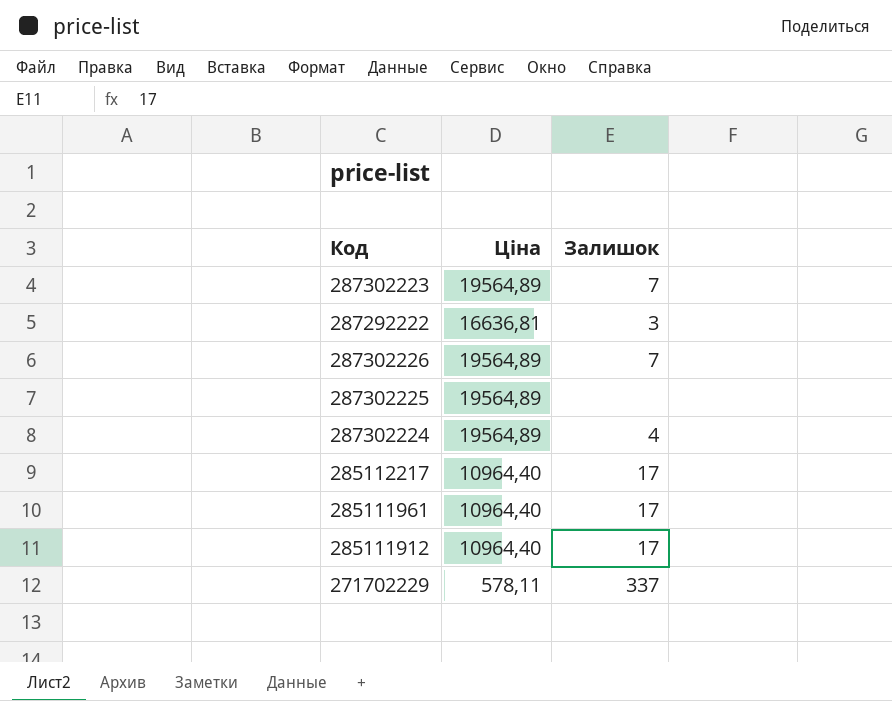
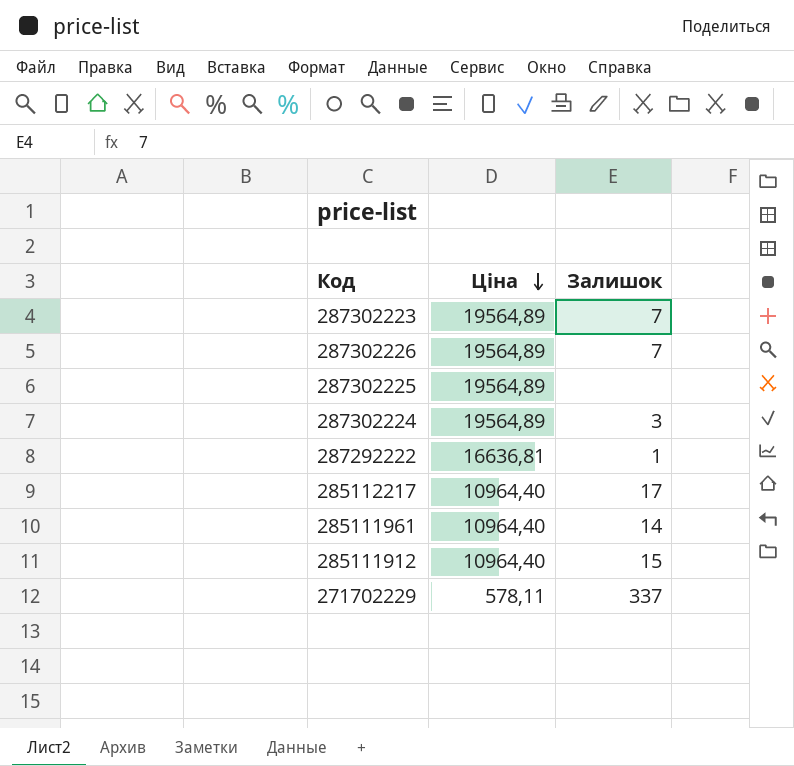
row order: none -> Ціна descending
287302224 | Залишок: 4 -> 3
287292222 | Залишок: 3 -> 1
285111961 | Залишок: 17 -> 14
285111912 | Залишок: 17 -> 15

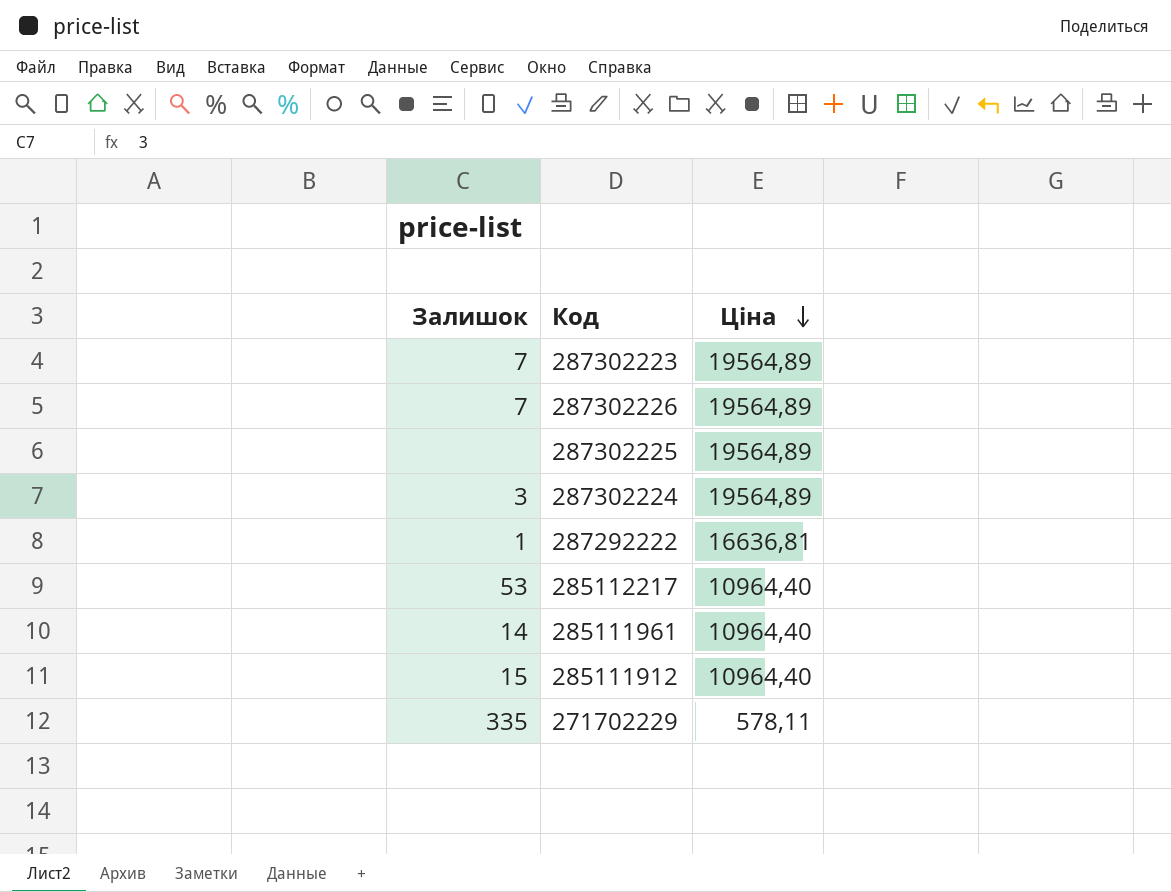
column Залишок | position: 3 -> 1
285112217 | Залишок: 17 -> 53
271702229 | Залишок: 337 -> 335

